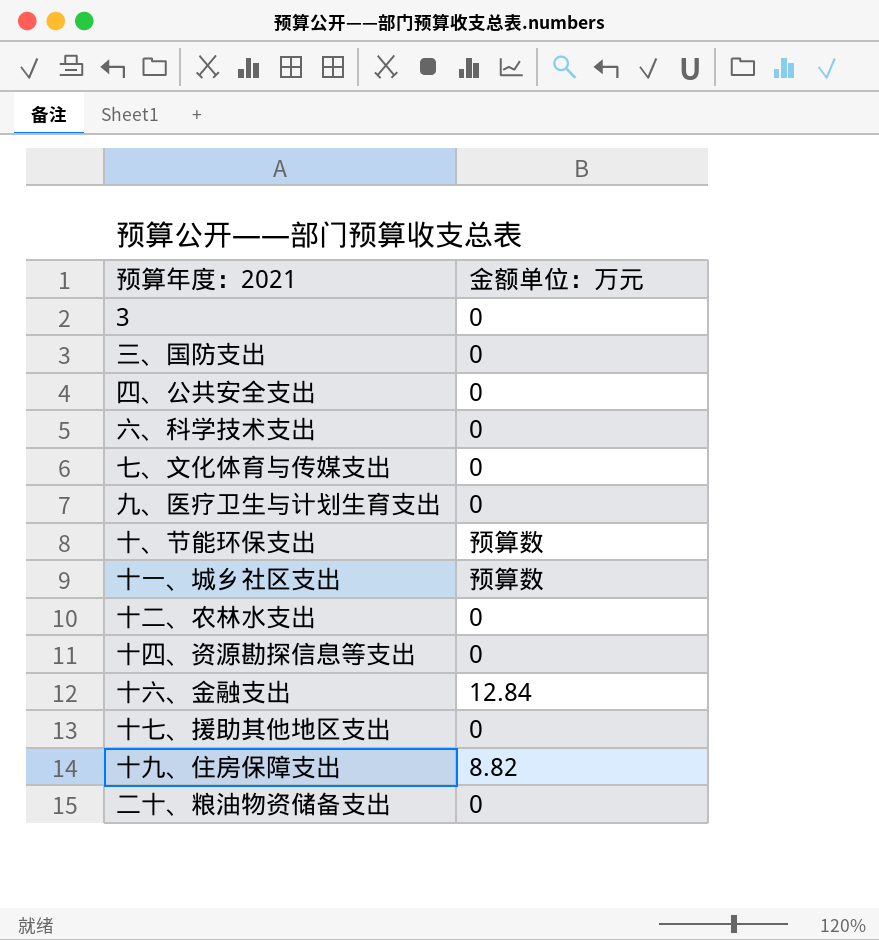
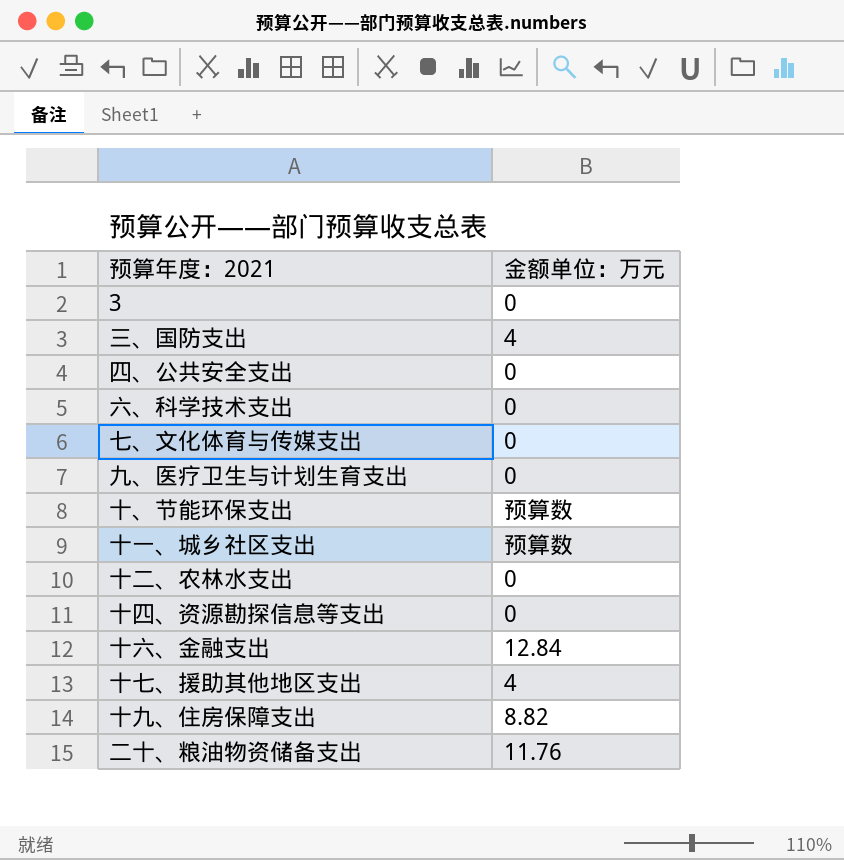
三、国防支出 | 金额单位：万元: 0 -> 4
十七、援助其他地区支出 | 金额单位：万元: 0 -> 4
二十、粮油物资储备支出 | 金额单位：万元: 0 -> 11.76

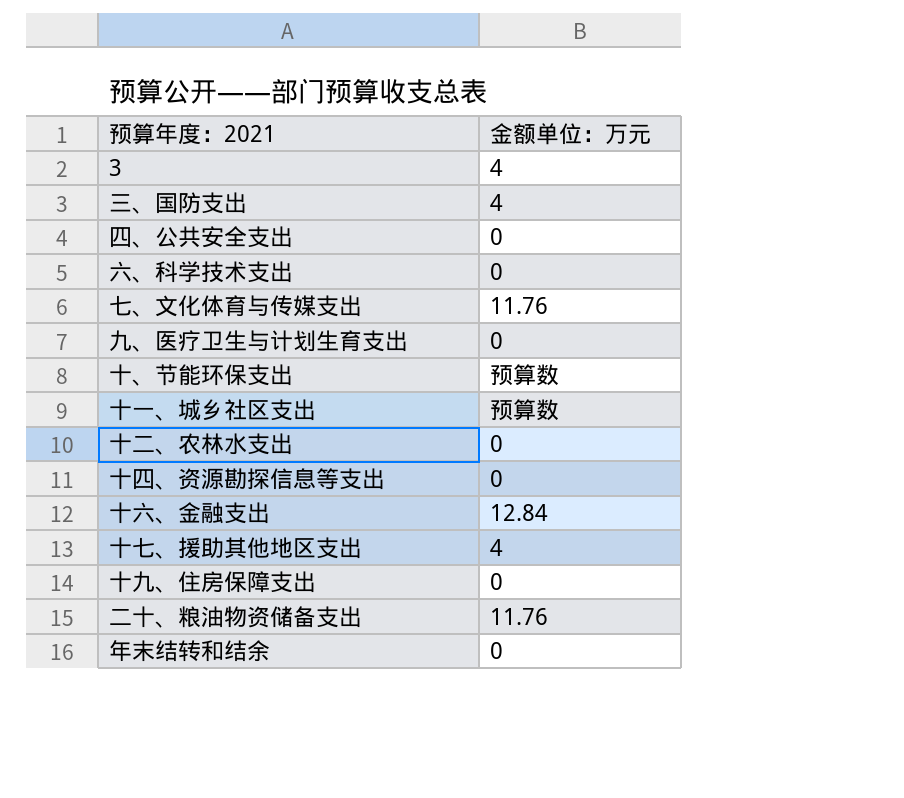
3 | 金额单位：万元: 0 -> 4
七、文化体育与传媒支出 | 金额单位：万元: 0 -> 11.76
十九、住房保障支出 | 金额单位：万元: 8.82 -> 0
row 年末结转和结余: none -> 0

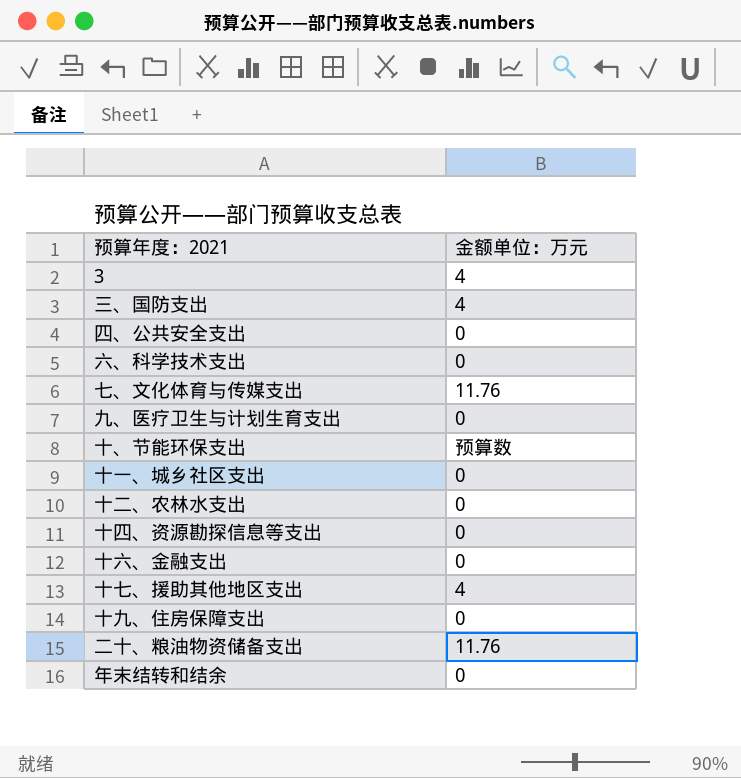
十一、城乡社区支出 | 金额单位：万元: 预算数 -> 0
十六、金融支出 | 金额单位：万元: 12.84 -> 0

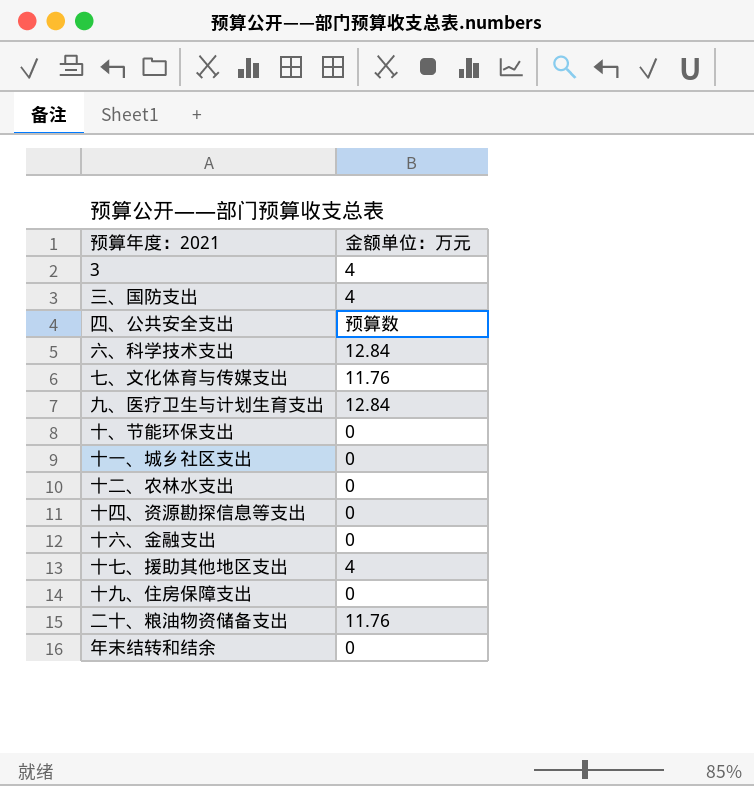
四、公共安全支出 | 金额单位：万元: 0 -> 预算数
六、科学技术支出 | 金额单位：万元: 0 -> 12.84
九、医疗卫生与计划生育支出 | 金额单位：万元: 0 -> 12.84
十、节能环保支出 | 金额单位：万元: 预算数 -> 0

